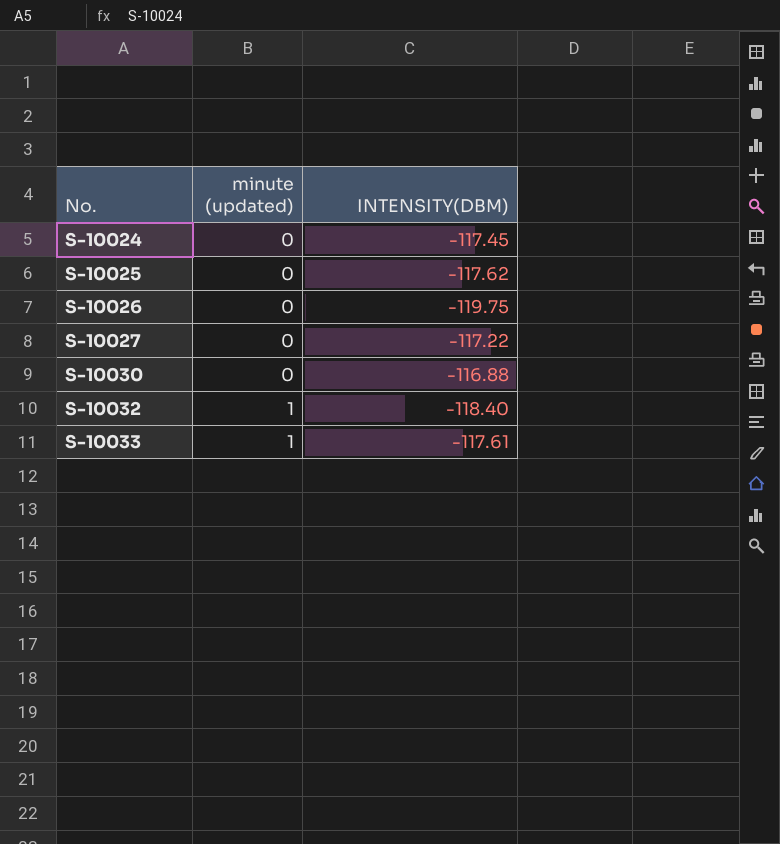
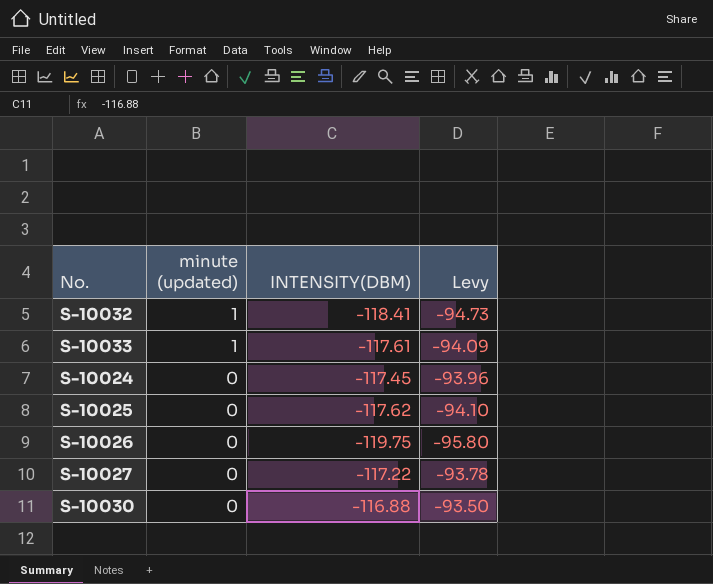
row order: No. ascending -> minute (updated) descending
column Levy | formula: none -> [INTENSITY(DBM)] * 0.8
S-10032 | INTENSITY(DBM): -118.40 -> -118.41

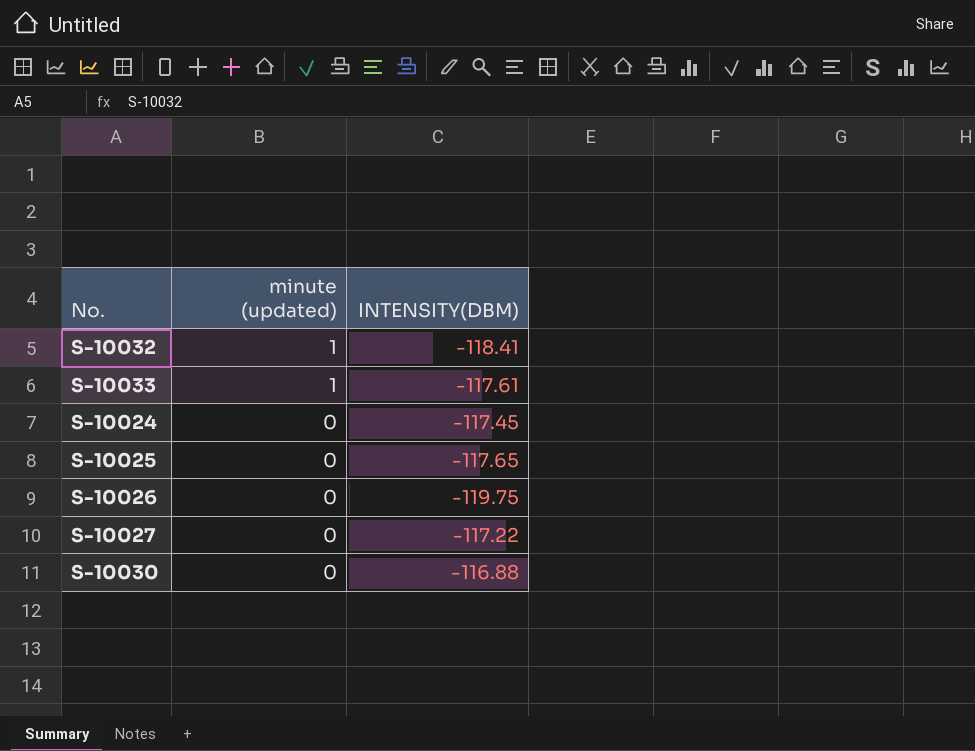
column Levy | formula: [INTENSITY(DBM)] * 0.8 -> none
S-10025 | INTENSITY(DBM): -117.62 -> -117.65

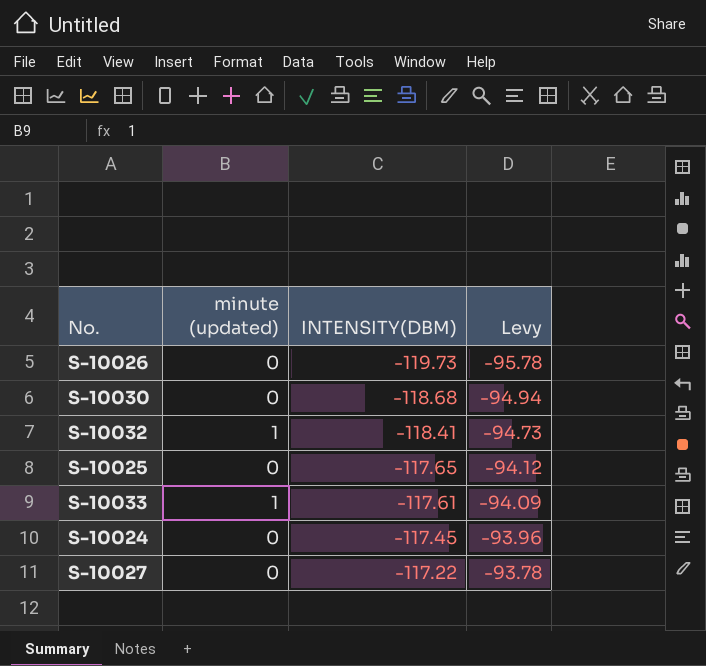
row order: minute (updated) descending -> INTENSITY(DBM) ascending
column Levy | formula: none -> [INTENSITY(DBM)] * 0.8
S-10026 | INTENSITY(DBM): -119.75 -> -119.73
S-10030 | INTENSITY(DBM): -116.88 -> -118.68

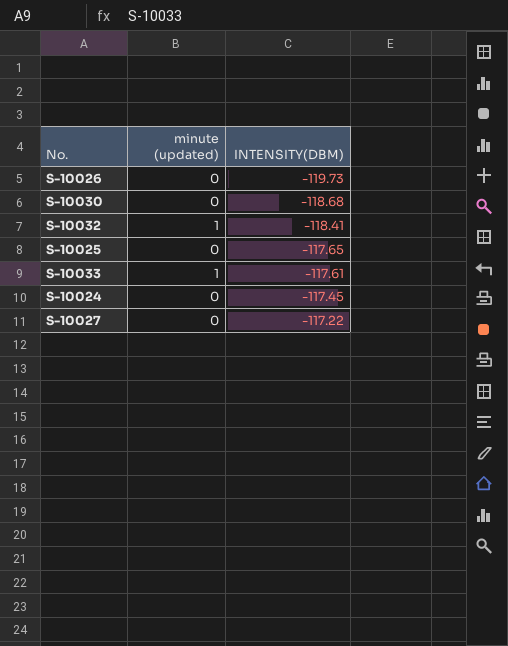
column Levy | formula: [INTENSITY(DBM)] * 0.8 -> none

